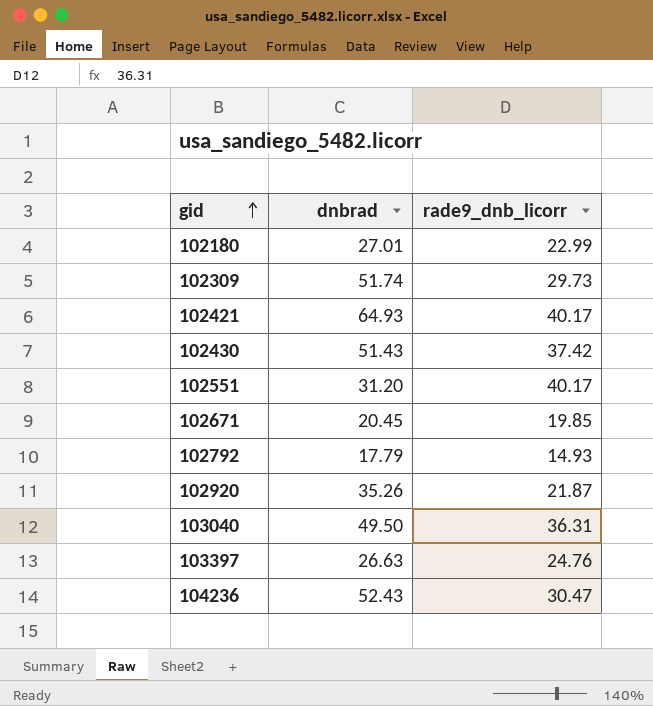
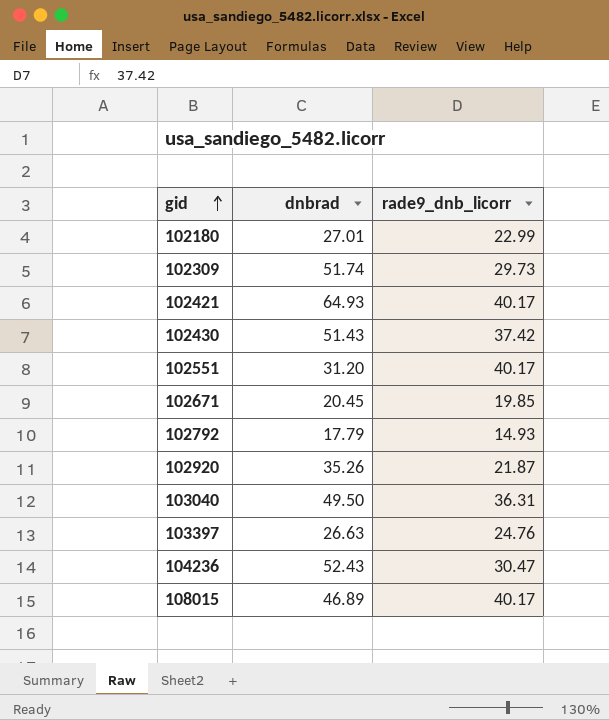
row 108015: none -> 46.89 | 40.17

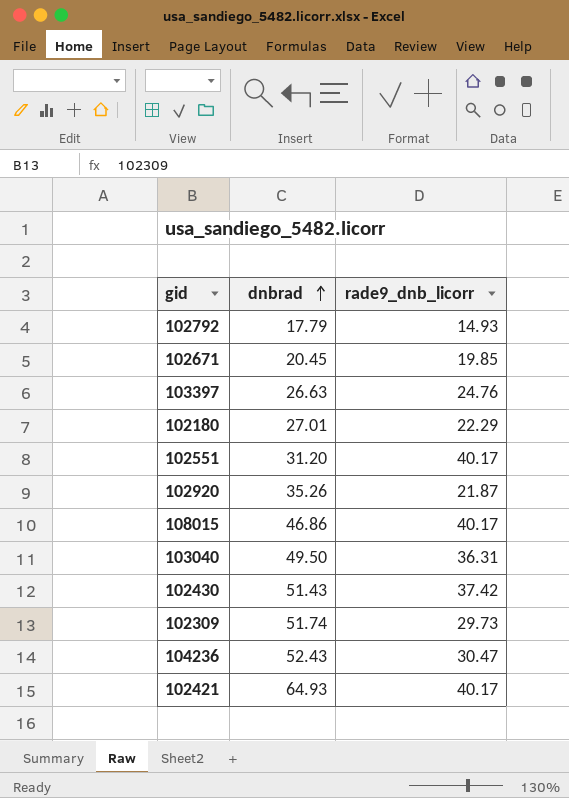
row order: gid ascending -> dnbrad ascending
102180 | rade9_dnb_licorr: 22.99 -> 22.29
108015 | dnbrad: 46.89 -> 46.86

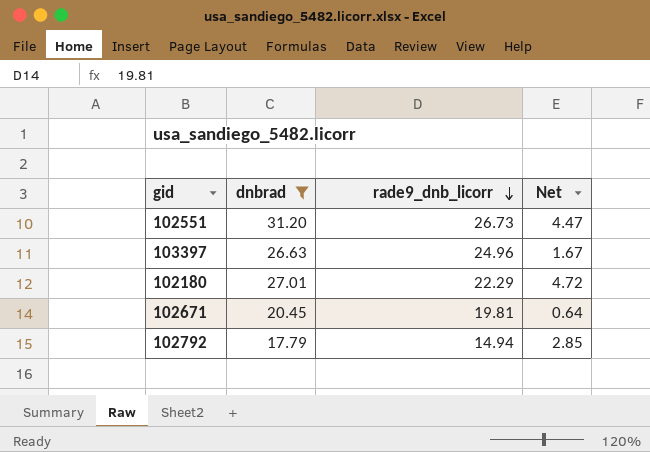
filter: none -> dnbrad <= 31.20
row order: dnbrad ascending -> rade9_dnb_licorr descending
column Net | formula: none -> [dnbrad] - [rade9_dnb_licorr]
102551 | rade9_dnb_licorr: 40.17 -> 26.73
103397 | rade9_dnb_licorr: 24.76 -> 24.96
102671 | rade9_dnb_licorr: 19.85 -> 19.81
102792 | rade9_dnb_licorr: 14.93 -> 14.94

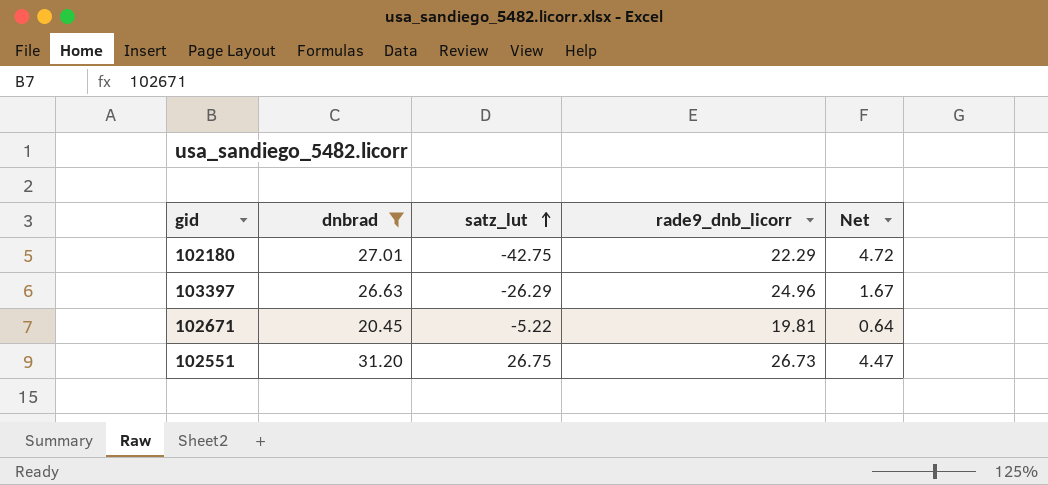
row order: rade9_dnb_licorr descending -> satz_lut ascending
column satz_lut | position: none -> 3
row 102792: 17.79 | 14.94 | 2.85 -> none

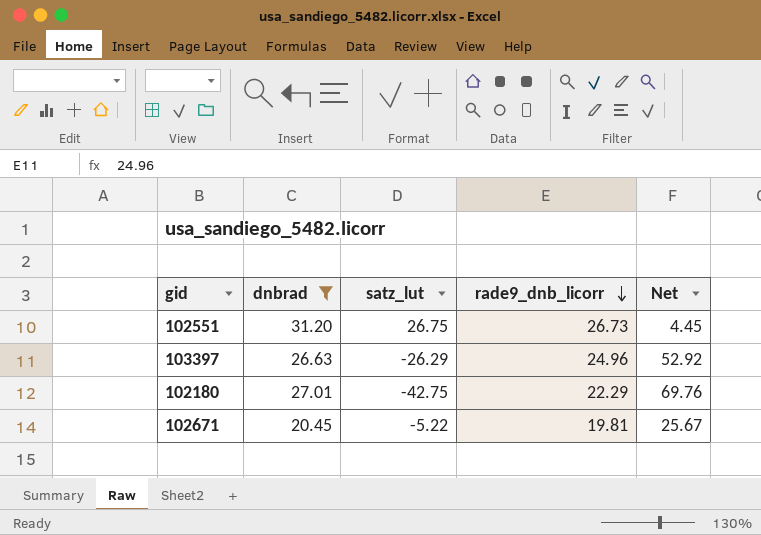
row order: satz_lut ascending -> rade9_dnb_licorr descending
column Net | formula: [dnbrad] - [rade9_dnb_licorr] -> [dnbrad] - [satz_lut]

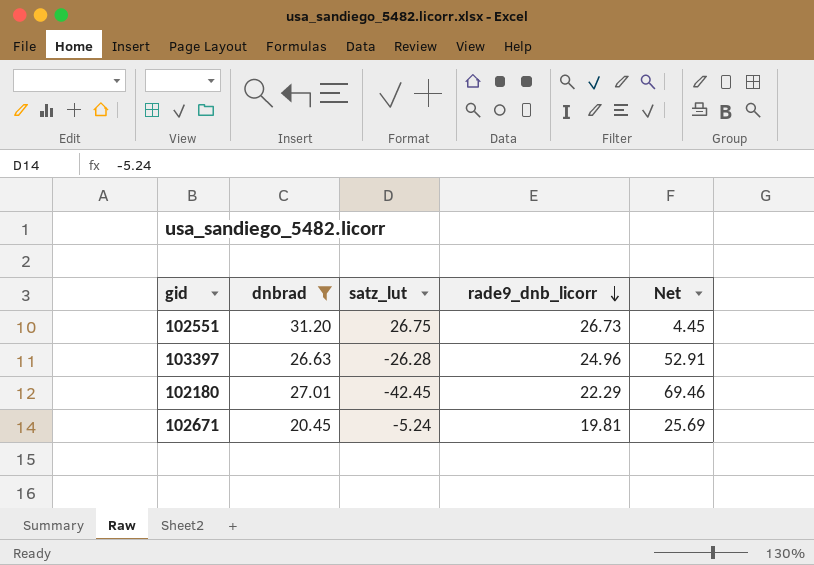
103397 | satz_lut: -26.29 -> -26.28
103397 | Net: 52.92 -> 52.91
102180 | satz_lut: -42.75 -> -42.45
102180 | Net: 69.76 -> 69.46
102671 | satz_lut: -5.22 -> -5.24
102671 | Net: 25.67 -> 25.69

